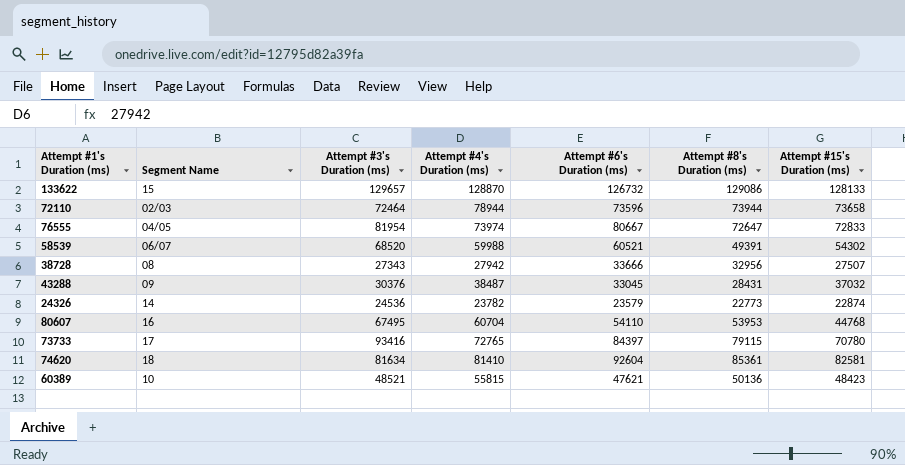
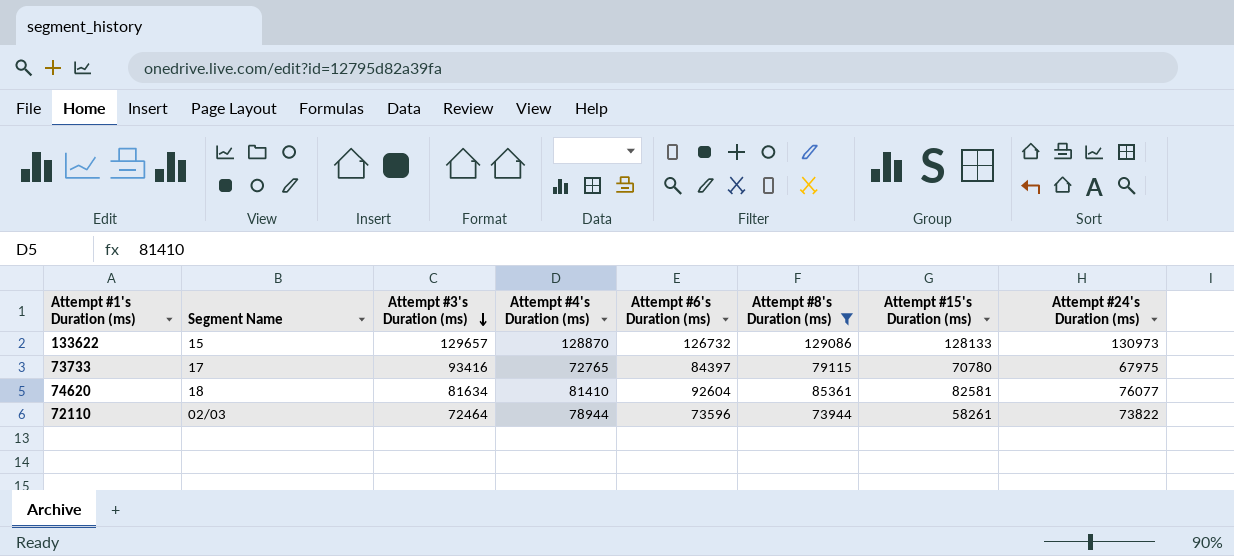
filter: none -> Attempt #8's Duration (ms) >= 73944
row order: none -> Attempt #3's Duration (ms) descending
column Attempt #24's Duration (ms) | position: none -> 8
72110 | Attempt #15's Duration (ms): 73658 -> 58261

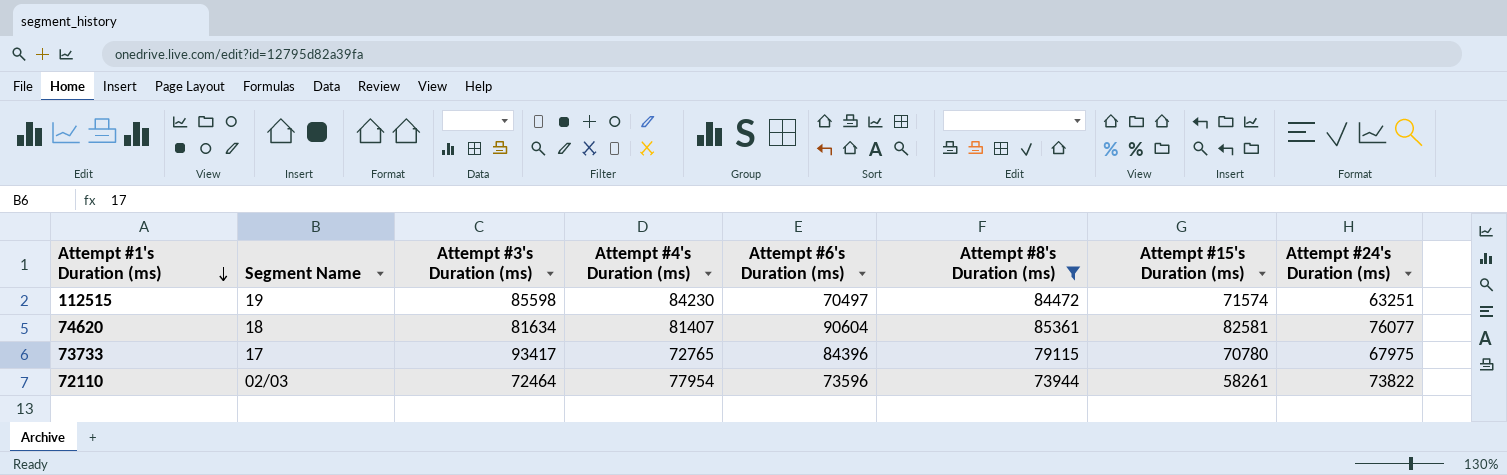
row order: Attempt #3's Duration (ms) descending -> Attempt #1's Duration (ms) descending
row 133622: 15 | 129657 | 128870 | 126732 | 129086 | 128133 | 130973 -> none
row 112515: none -> 19 | 85598 | 84230 | 70497 | 84472 | 71574 | 63251
74620 | Attempt #4's Duration (ms): 81410 -> 81407
74620 | Attempt #6's Duration (ms): 92604 -> 90604
73733 | Attempt #3's Duration (ms): 93416 -> 93417
73733 | Attempt #6's Duration (ms): 84397 -> 84396
72110 | Attempt #4's Duration (ms): 78944 -> 77954

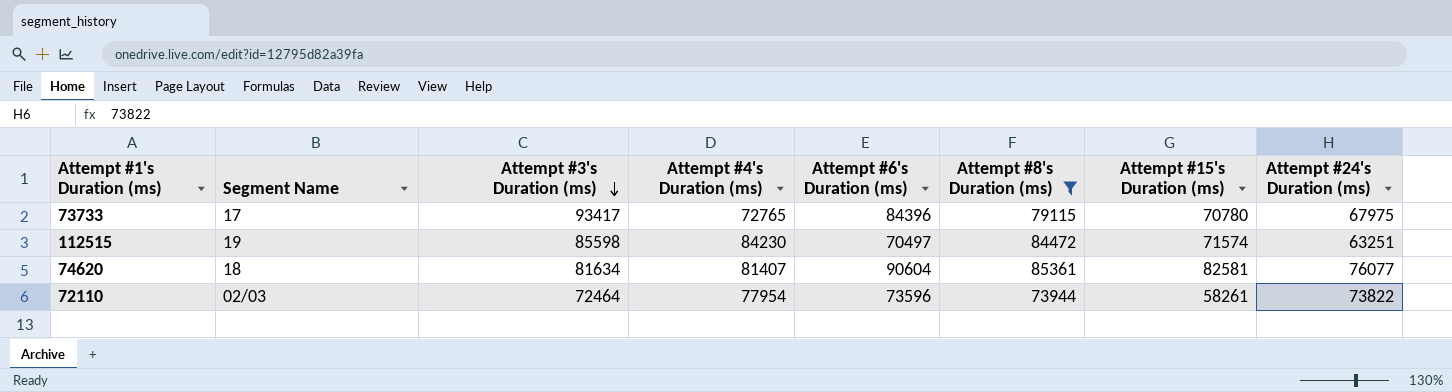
row order: Attempt #1's Duration (ms) descending -> Attempt #3's Duration (ms) descending

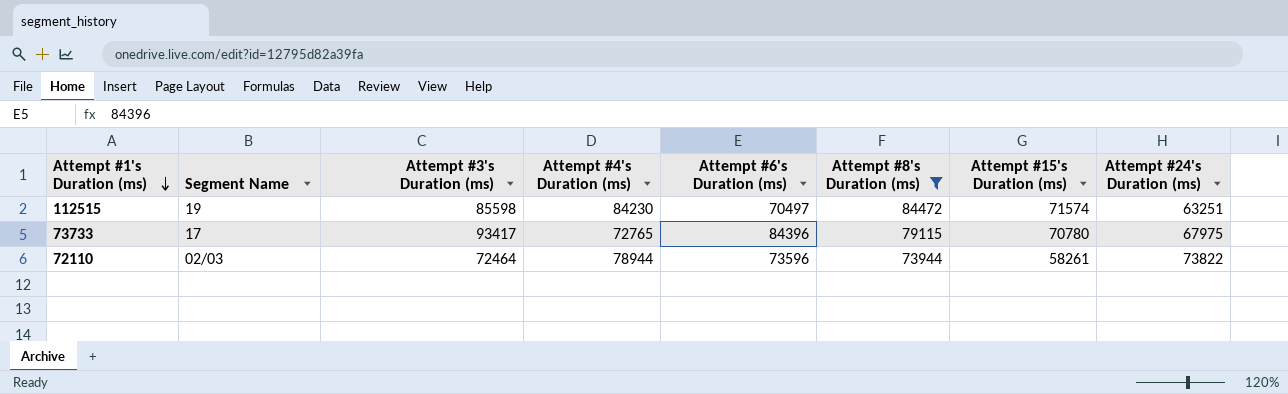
row order: Attempt #3's Duration (ms) descending -> Attempt #1's Duration (ms) descending
row 74620: 18 | 81634 | 81407 | 90604 | 85361 | 82581 | 76077 -> none
72110 | Attempt #4's Duration (ms): 77954 -> 78944

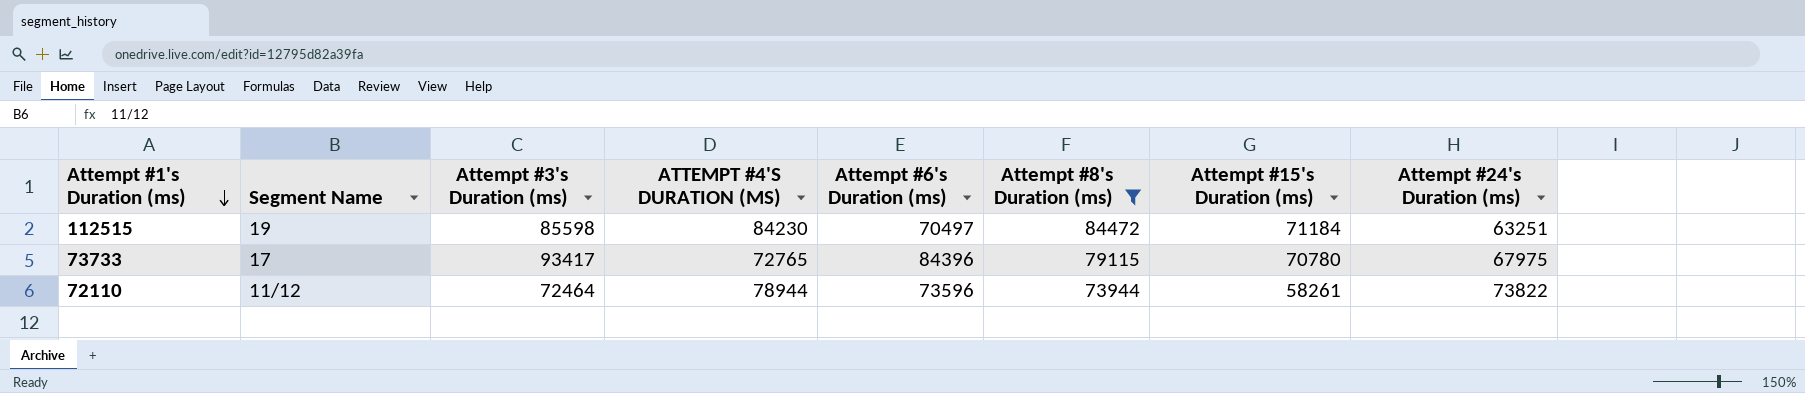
column name: Attempt #4's Duration (ms) -> ATTEMPT #4'S DURATION (MS)
112515 | Attempt #15's Duration (ms): 71574 -> 71184
72110 | Segment Name: 02/03 -> 11/12

